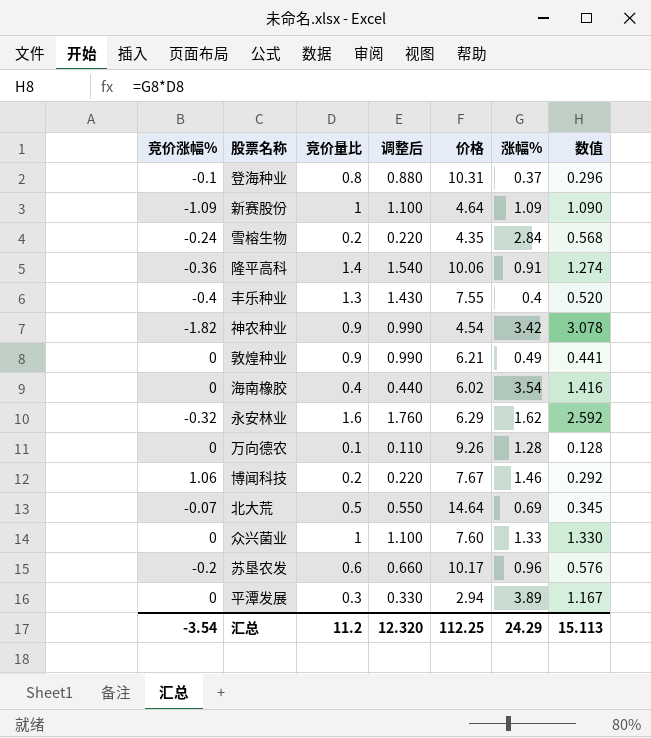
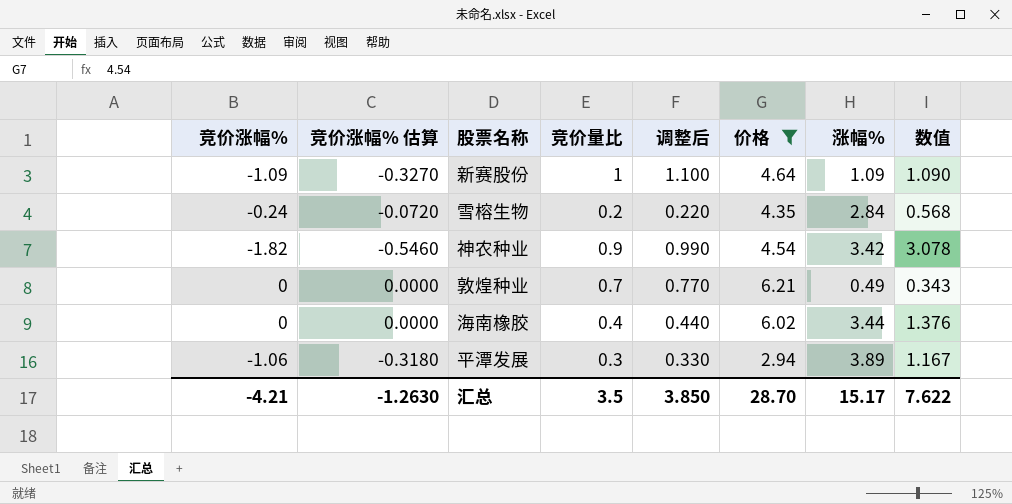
filter: none -> 价格 <= 6.21
column 竞价涨幅% 估算 | formula: none -> [竞价涨幅%] * 0.3
敦煌种业 | 竞价量比: 0.9 -> 0.7
敦煌种业 | 调整后: 0.990 -> 0.770
敦煌种业 | 数值: 0.441 -> 0.343
海南橡胶 | 涨幅%: 3.54 -> 3.44
海南橡胶 | 数值: 1.416 -> 1.376
平潭发展 | 竞价涨幅%: 0 -> -1.06
汇总 | 竞价涨幅%: -3.54 -> -4.21
汇总 | 竞价量比: 11.2 -> 3.5
汇总 | 调整后: 12.320 -> 3.850
汇总 | 价格: 112.25 -> 28.70
汇总 | 涨幅%: 24.29 -> 15.17
汇总 | 数值: 15.113 -> 7.622

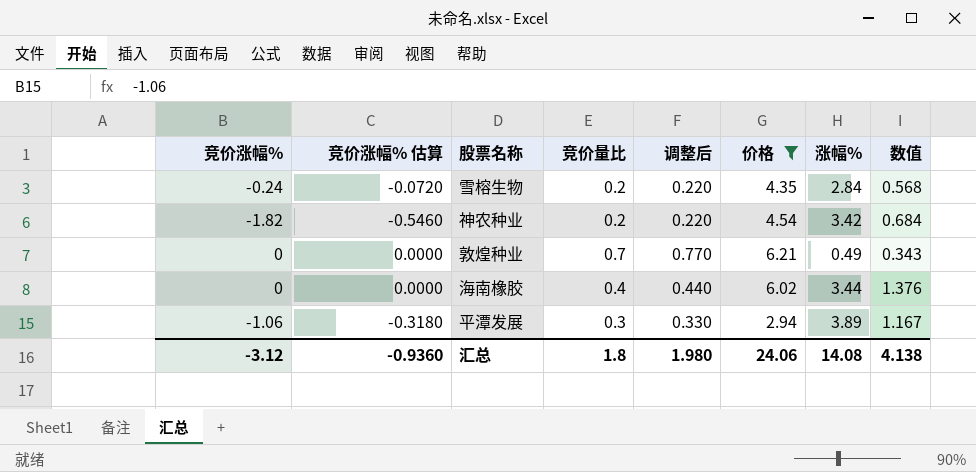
row 新赛股份: -1.09 | -0.3270 | 1 | 1.100 | 4.64 | 1.09 | 1.090 -> none
神农种业 | 竞价量比: 0.9 -> 0.2
神农种业 | 调整后: 0.990 -> 0.220
神农种业 | 数值: 3.078 -> 0.684
汇总 | 竞价涨幅%: -4.21 -> -3.12
汇总 | 竞价涨幅% 估算: -1.2630 -> -0.9360
汇总 | 竞价量比: 3.5 -> 1.8
汇总 | 调整后: 3.850 -> 1.980
汇总 | 价格: 28.70 -> 24.06
汇总 | 涨幅%: 15.17 -> 14.08
汇总 | 数值: 7.622 -> 4.138

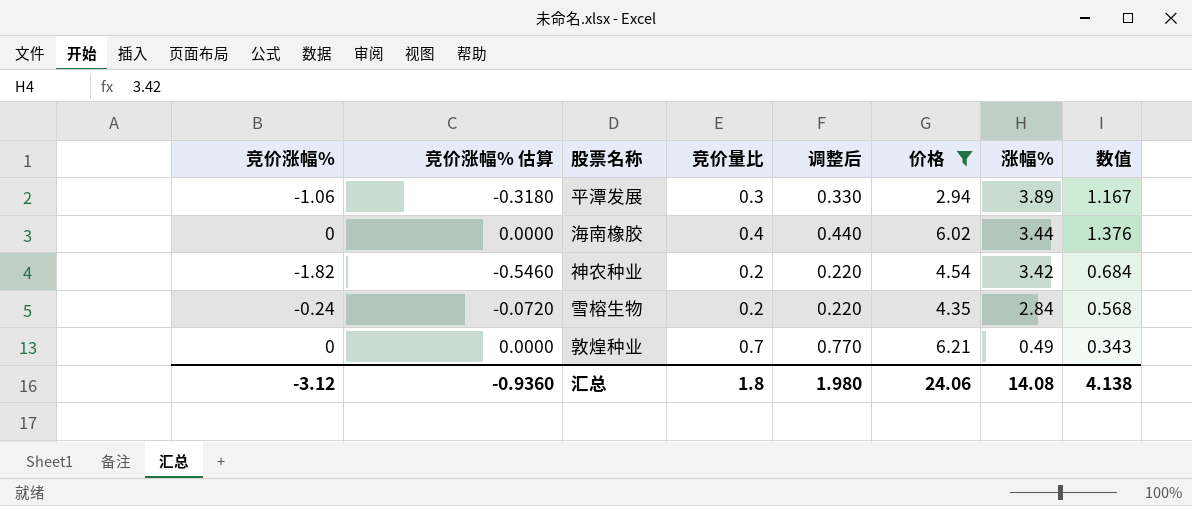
row order: none -> 涨幅% descending

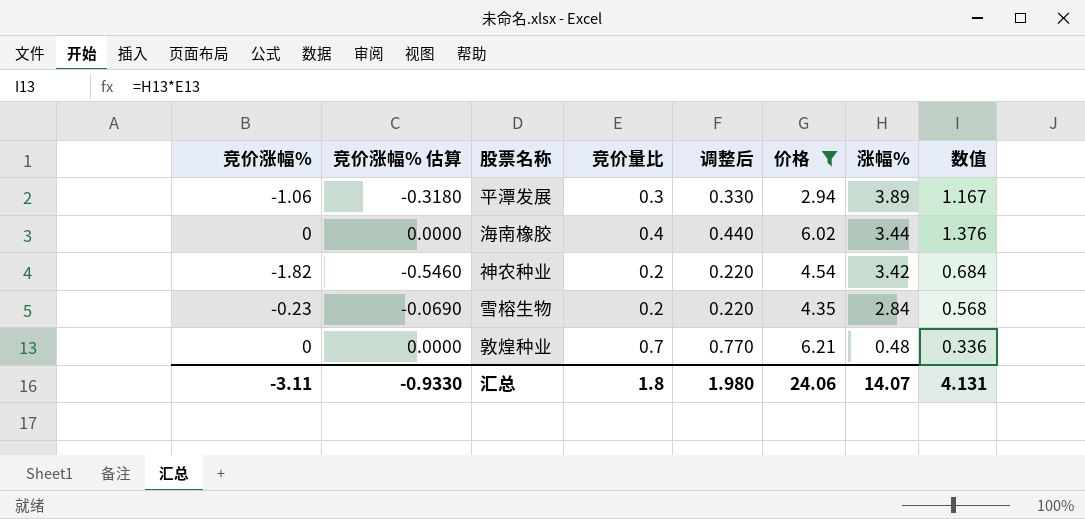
雪榕生物 | 竞价涨幅%: -0.24 -> -0.23
雪榕生物 | 竞价涨幅% 估算: -0.0720 -> -0.0690
敦煌种业 | 涨幅%: 0.49 -> 0.48
敦煌种业 | 数值: 0.343 -> 0.336
汇总 | 竞价涨幅%: -3.12 -> -3.11
汇总 | 竞价涨幅% 估算: -0.9360 -> -0.9330
汇总 | 涨幅%: 14.08 -> 14.07
汇总 | 数值: 4.138 -> 4.131

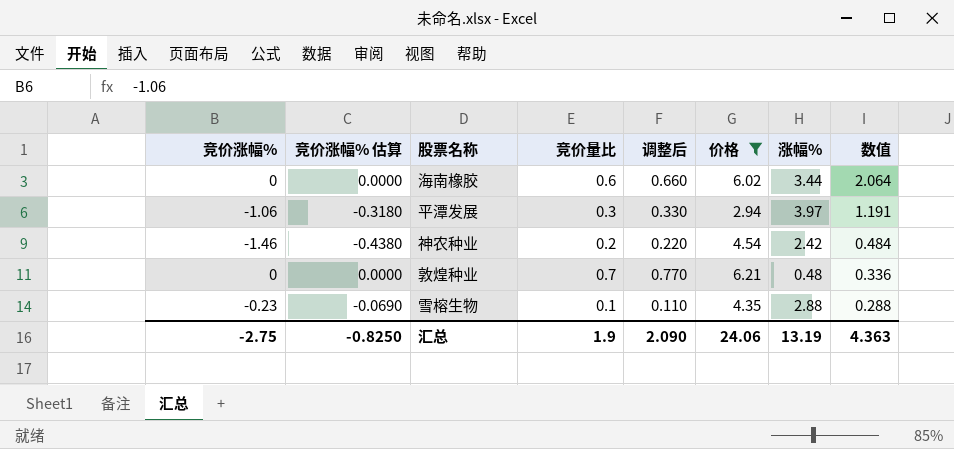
row order: 涨幅% descending -> 数值 descending
海南橡胶 | 竞价量比: 0.4 -> 0.6
海南橡胶 | 调整后: 0.440 -> 0.660
海南橡胶 | 数值: 1.376 -> 2.064
平潭发展 | 涨幅%: 3.89 -> 3.97
平潭发展 | 数值: 1.167 -> 1.191
神农种业 | 竞价涨幅%: -1.82 -> -1.46
神农种业 | 竞价涨幅% 估算: -0.5460 -> -0.4380
神农种业 | 涨幅%: 3.42 -> 2.42
神农种业 | 数值: 0.684 -> 0.484
雪榕生物 | 竞价量比: 0.2 -> 0.1
雪榕生物 | 调整后: 0.220 -> 0.110
雪榕生物 | 涨幅%: 2.84 -> 2.88
雪榕生物 | 数值: 0.568 -> 0.288
汇总 | 竞价涨幅%: -3.11 -> -2.75
汇总 | 竞价涨幅% 估算: -0.9330 -> -0.8250
汇总 | 竞价量比: 1.8 -> 1.9
汇总 | 调整后: 1.980 -> 2.090
汇总 | 涨幅%: 14.07 -> 13.19
汇总 | 数值: 4.131 -> 4.363

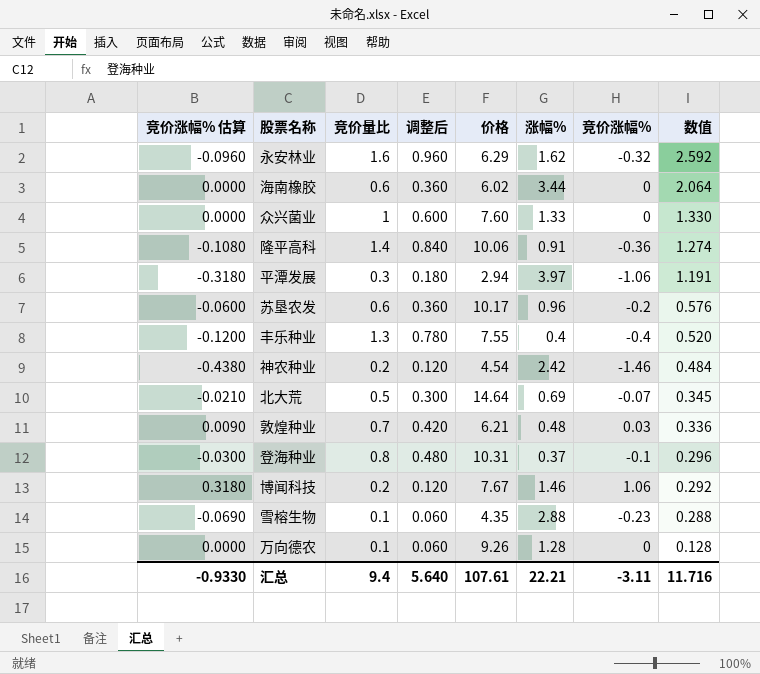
filter: 价格 <= 6.21 -> none
column 调整后 | formula: [竞价量比] * 1.1 -> [竞价量比] * 0.6
column 竞价涨幅% | position: 1 -> 7
敦煌种业 | 竞价涨幅% 估算: 0.0000 -> 0.0090
敦煌种业 | 竞价涨幅%: 0 -> 0.03
汇总 | 竞价涨幅% 估算: -0.8250 -> -0.9330
汇总 | 竞价量比: 1.9 -> 9.4
汇总 | 调整后: 2.090 -> 5.640
汇总 | 价格: 24.06 -> 107.61
汇总 | 涨幅%: 13.19 -> 22.21
汇总 | 竞价涨幅%: -2.75 -> -3.11
汇总 | 数值: 4.363 -> 11.716

